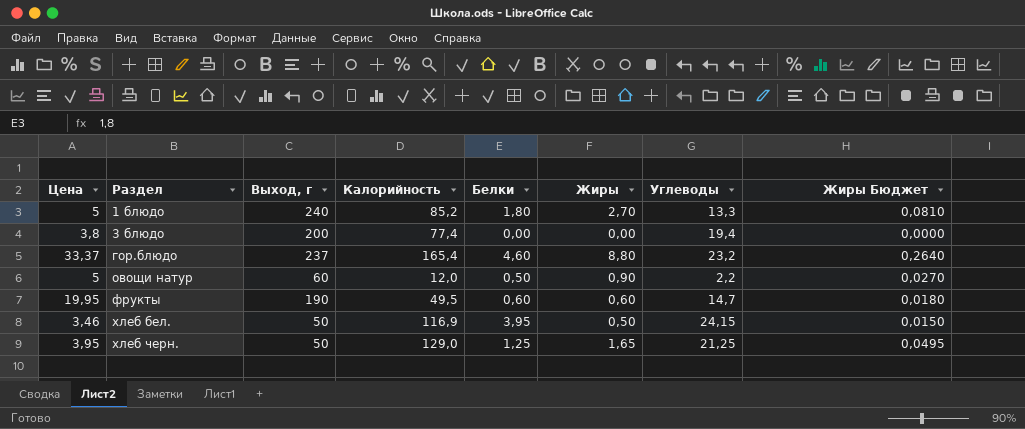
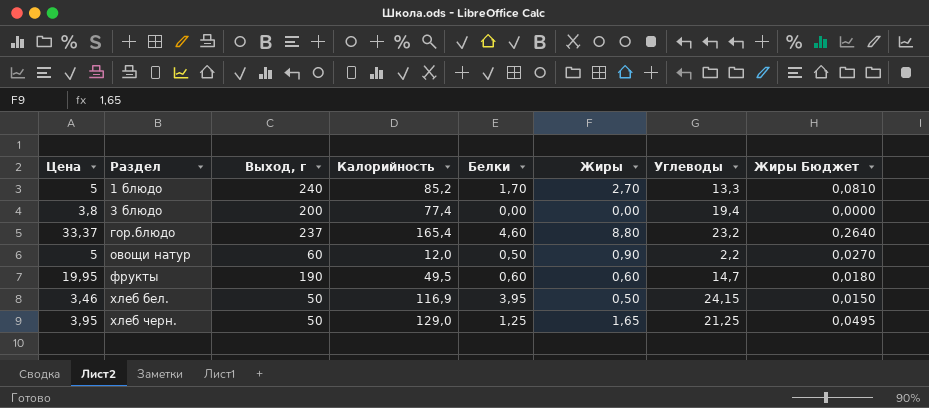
1 блюдо | Белки: 1,80 -> 1,70

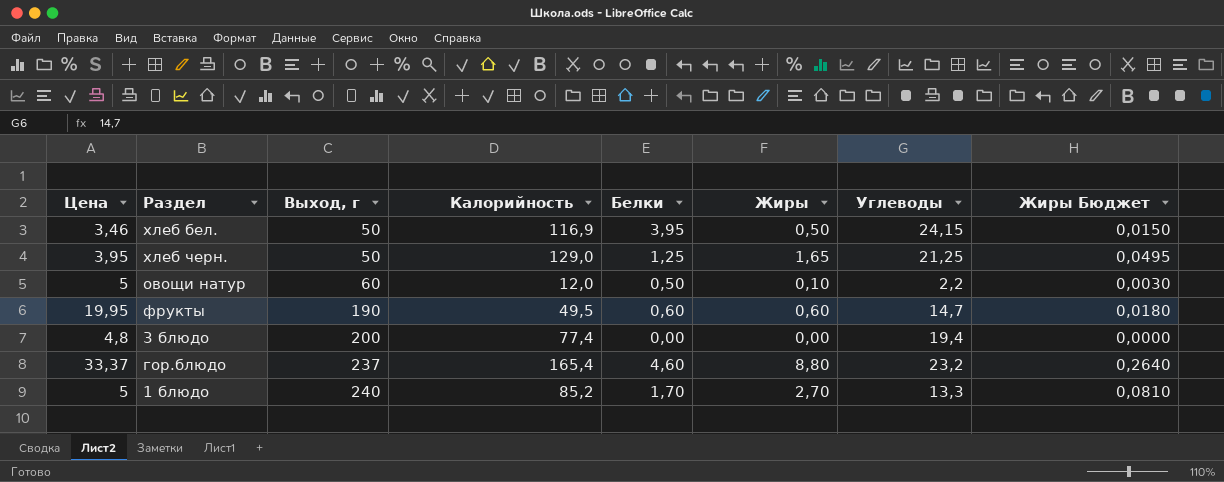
row order: Раздел ascending -> Выход, г ascending
овощи натур | Жиры: 0,90 -> 0,10
овощи натур | Жиры Бюджет: 0,0270 -> 0,0030
3 блюдо | Цена: 3,8 -> 4,8

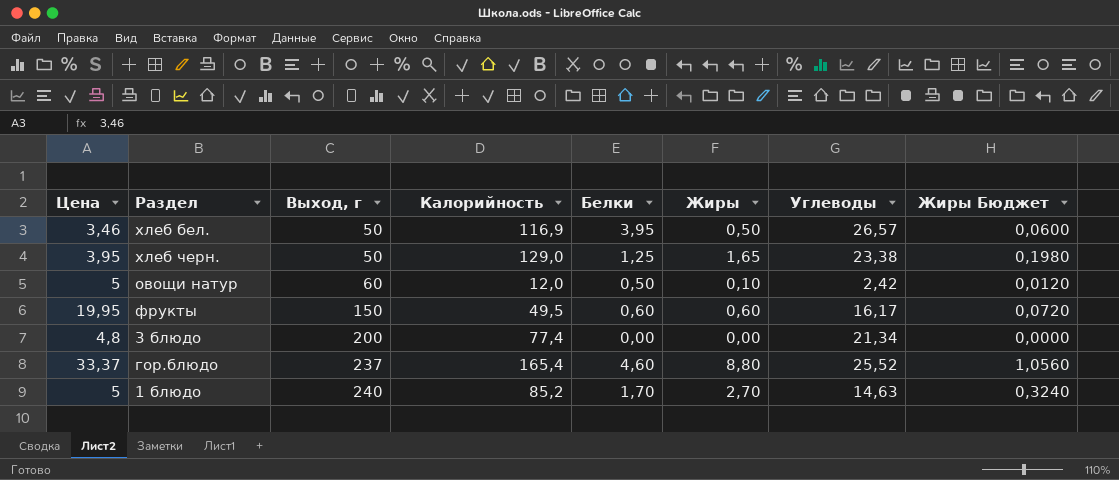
column Жиры Бюджет | formula: [Жиры] * 0,03 -> [Жиры] * 0,12
хлеб бел. | Углеводы: 24,15 -> 26,57
хлеб черн. | Углеводы: 21,25 -> 23,38
овощи натур | Углеводы: 2,2 -> 2,42
фрукты | Выход, г: 190 -> 150
фрукты | Углеводы: 14,7 -> 16,17
3 блюдо | Углеводы: 19,4 -> 21,34
гор.блюдо | Углеводы: 23,2 -> 25,52
1 блюдо | Углеводы: 13,3 -> 14,63

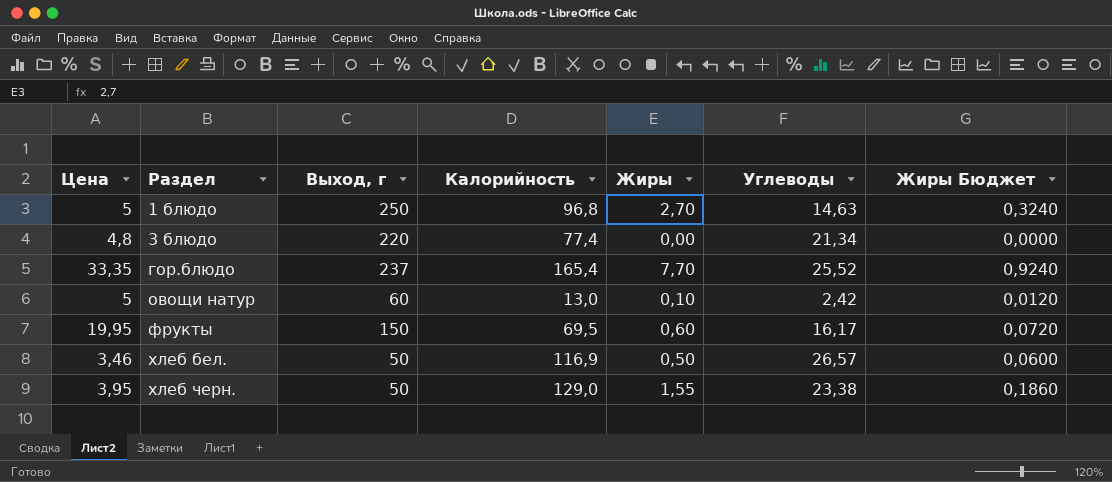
row order: Выход, г ascending -> Раздел ascending
column Белки | position: 5 -> none
1 блюдо | Выход, г: 240 -> 250
1 блюдо | Калорийность: 85,2 -> 96,8
3 блюдо | Выход, г: 200 -> 220
гор.блюдо | Цена: 33,37 -> 33,35
гор.блюдо | Жиры: 8,80 -> 7,70
гор.блюдо | Жиры Бюджет: 1,0560 -> 0,9240
овощи натур | Калорийность: 12,0 -> 13,0
фрукты | Калорийность: 49,5 -> 69,5
хлеб черн. | Жиры: 1,65 -> 1,55
хлеб черн. | Жиры Бюджет: 0,1980 -> 0,1860

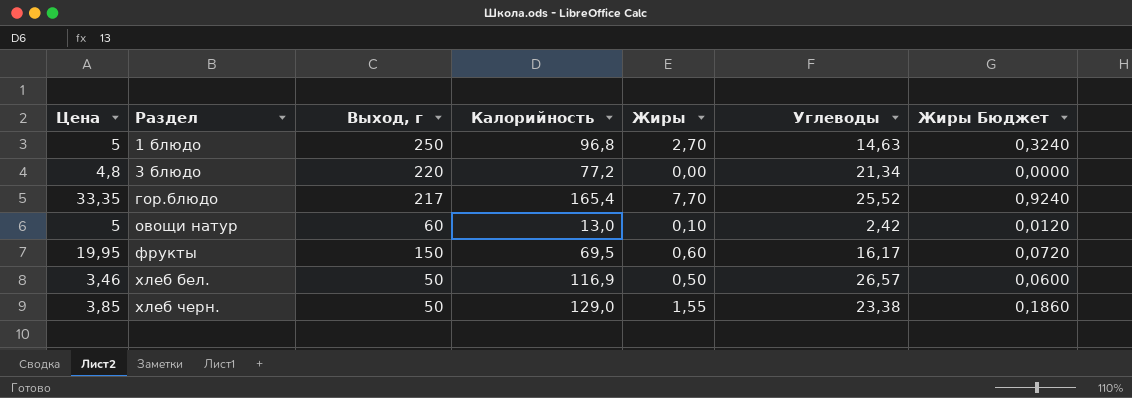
3 блюдо | Калорийность: 77,4 -> 77,2
гор.блюдо | Выход, г: 237 -> 217
хлеб черн. | Цена: 3,95 -> 3,85

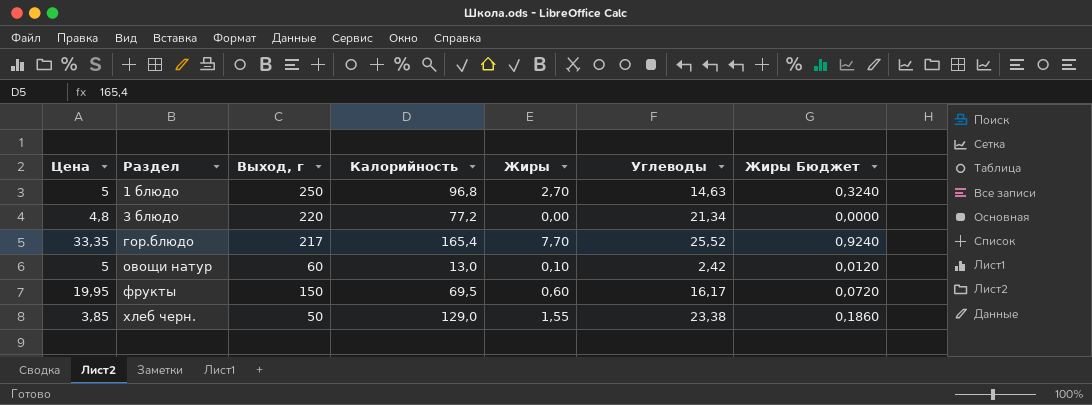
row хлеб бел.: 3,46 | 50 | 116,9 | 0,50 | 26,57 | 0,0600 -> none

